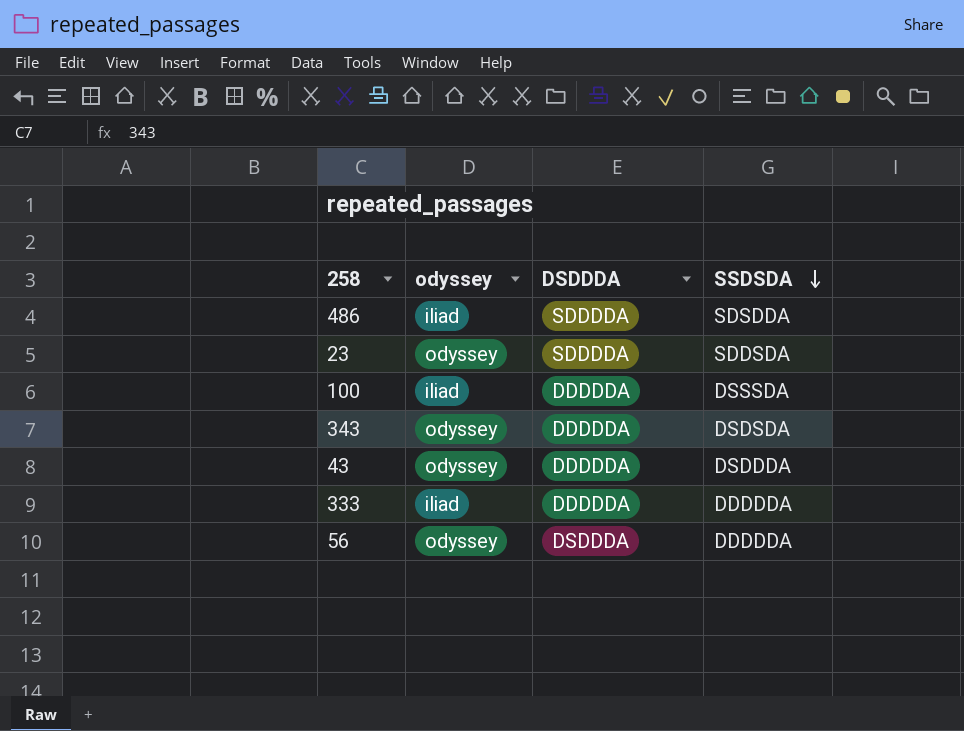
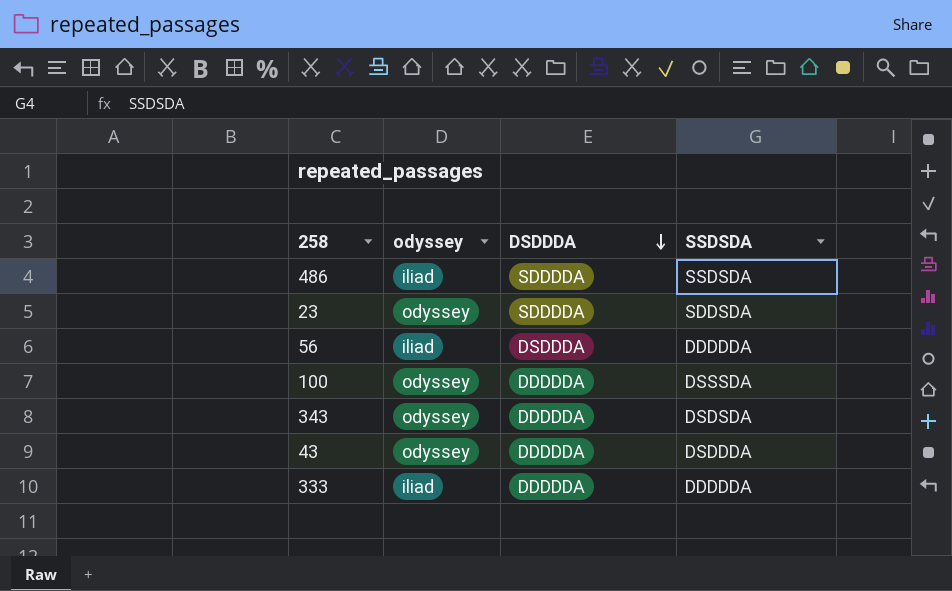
row order: SSDSDA descending -> DSDDDA descending
486 | SSDSDA: SDSDDA -> SSDSDA
56 | odyssey: odyssey -> iliad
100 | odyssey: iliad -> odyssey

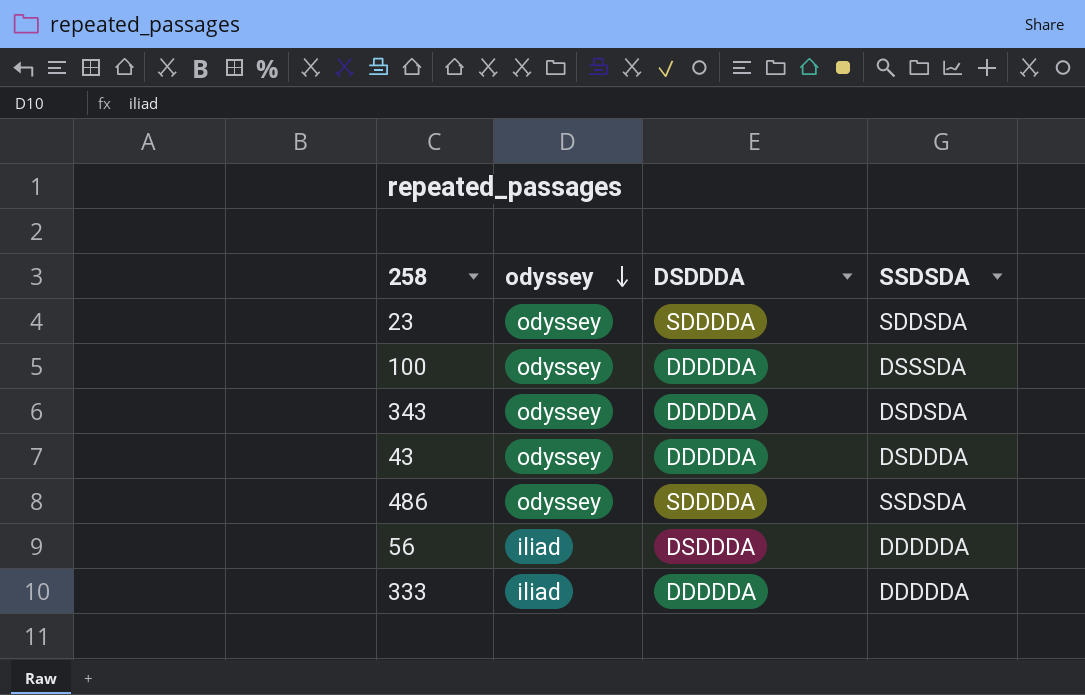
row order: DSDDDA descending -> odyssey descending
486 | odyssey: iliad -> odyssey

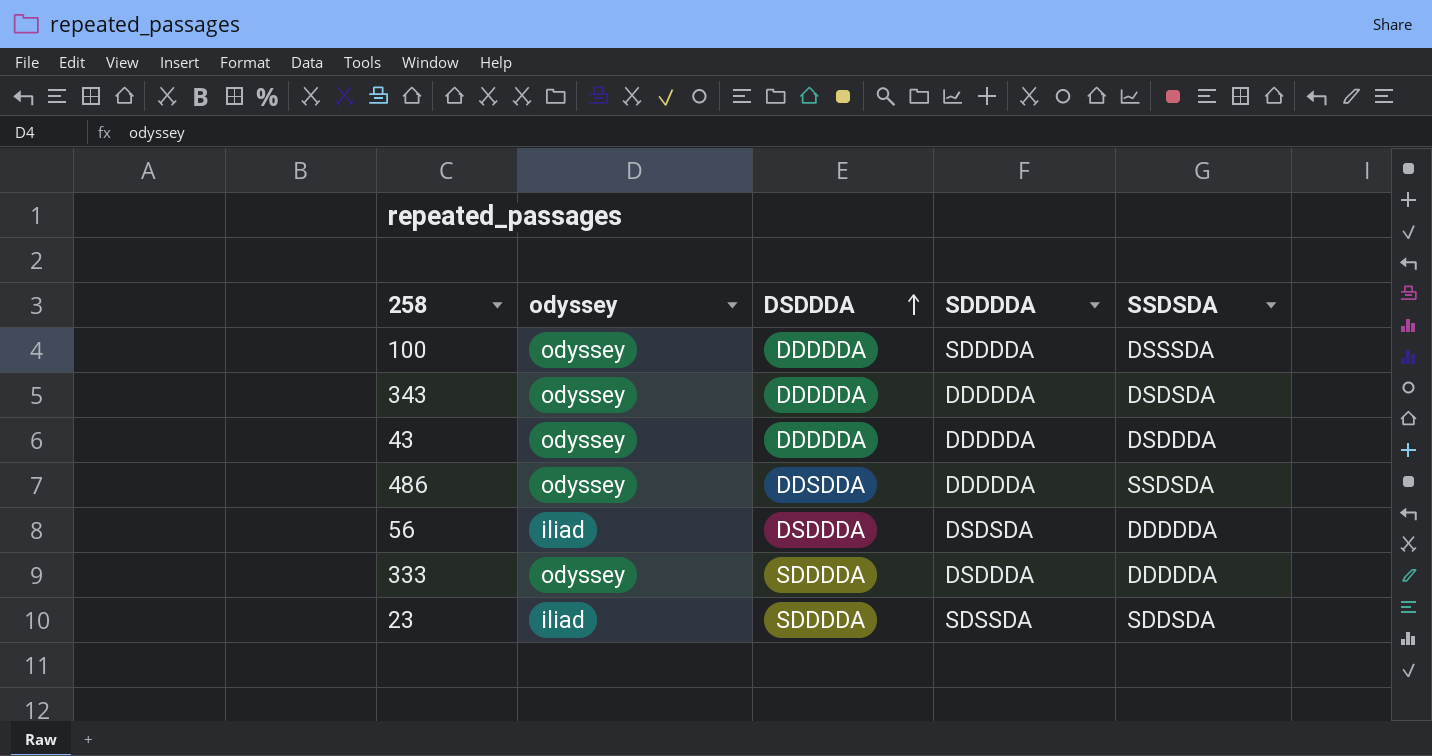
row order: odyssey descending -> DSDDDA ascending
column SDDDDA | position: none -> 4
486 | DSDDDA: SDDDDA -> DDSDDA
333 | odyssey: iliad -> odyssey
333 | DSDDDA: DDDDDA -> SDDDDA
23 | odyssey: odyssey -> iliad

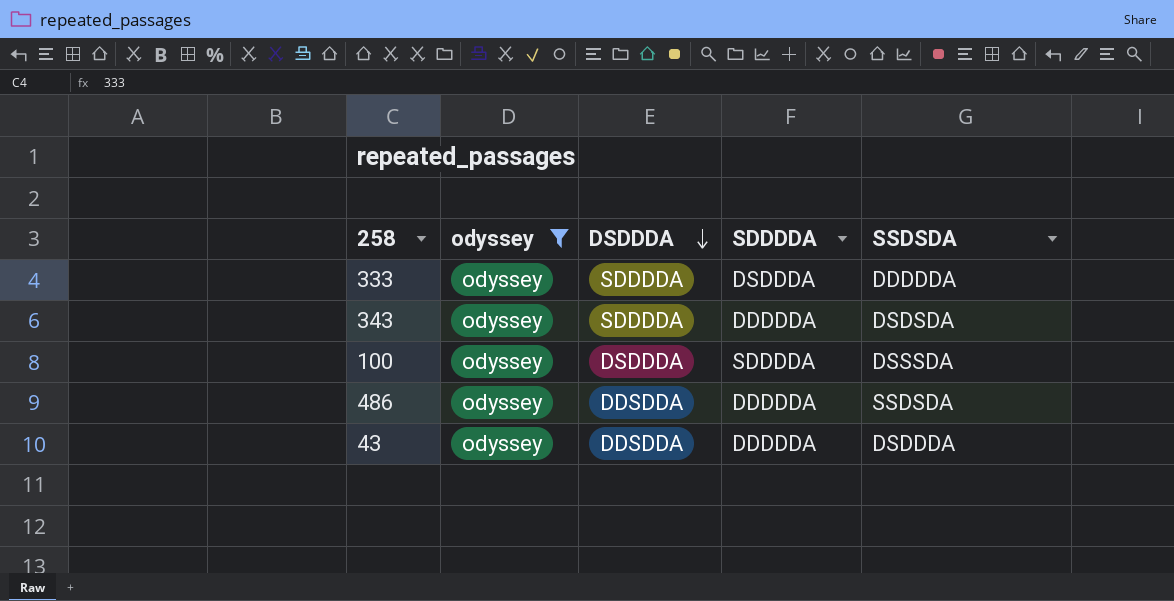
filter: none -> odyssey = odyssey
row order: DSDDDA ascending -> DSDDDA descending
343 | DSDDDA: DDDDDA -> SDDDDA
100 | DSDDDA: DDDDDA -> DSDDDA
43 | DSDDDA: DDDDDA -> DDSDDA

